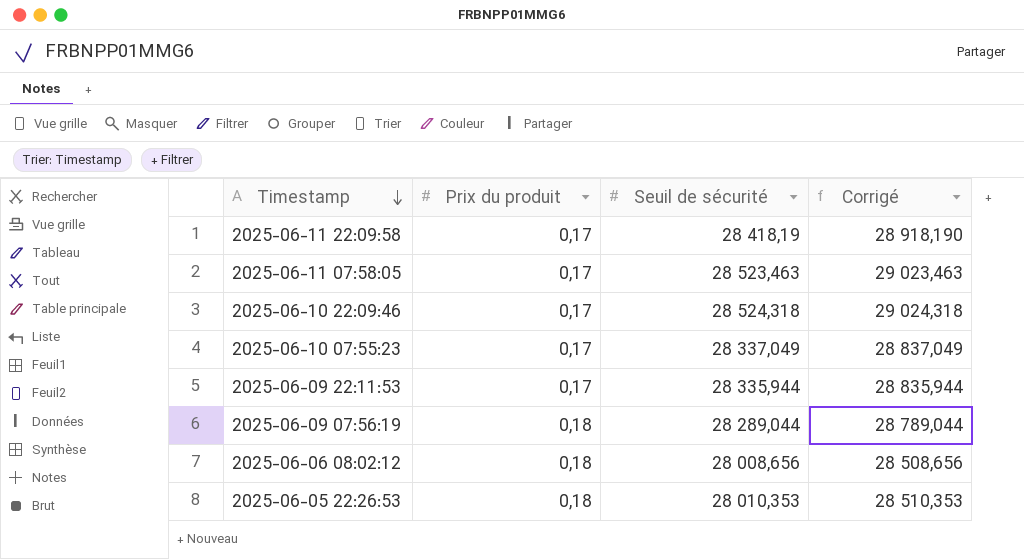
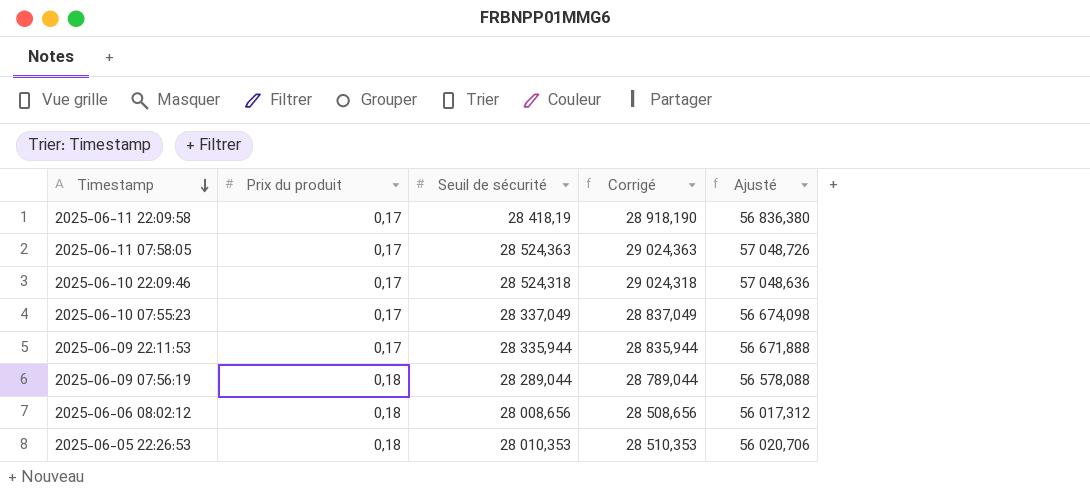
column Ajusté | formula: none -> [Seuil de sécurité] * 2
2025-06-11 07:58:05 | Seuil de sécurité: 28 523,463 -> 28 524,363
2025-06-11 07:58:05 | Corrigé: 29 023,463 -> 29 024,363

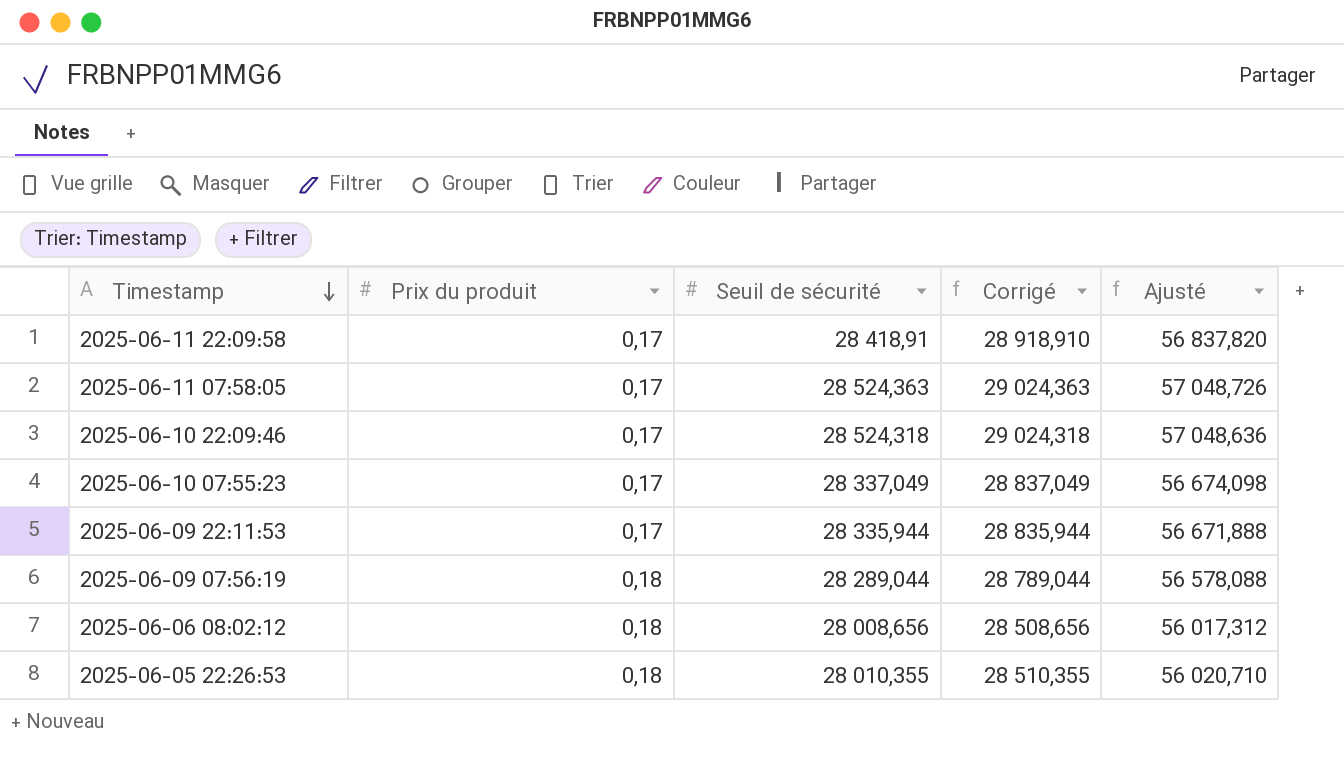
2025-06-11 22:09:58 | Seuil de sécurité: 28 418,19 -> 28 418,91
2025-06-11 22:09:58 | Corrigé: 28 918,190 -> 28 918,910
2025-06-11 22:09:58 | Ajusté: 56 836,380 -> 56 837,820
2025-06-05 22:26:53 | Seuil de sécurité: 28 010,353 -> 28 010,355
2025-06-05 22:26:53 | Corrigé: 28 510,353 -> 28 510,355
2025-06-05 22:26:53 | Ajusté: 56 020,706 -> 56 020,710

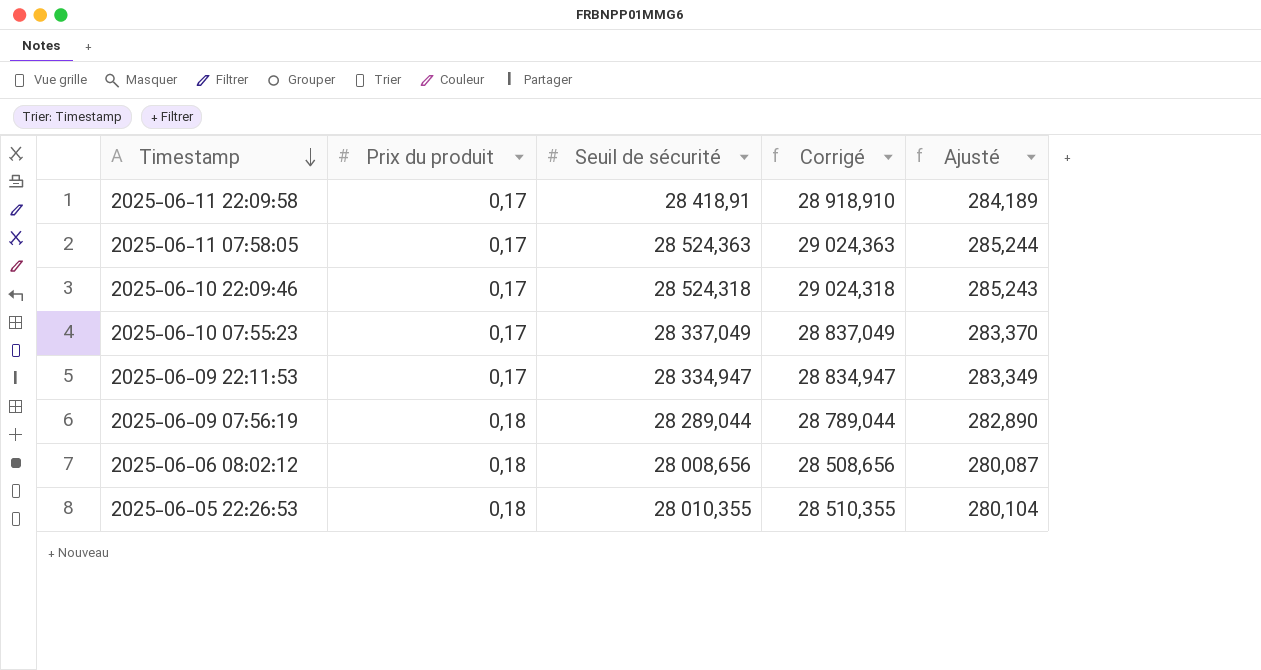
column Ajusté | formula: [Seuil de sécurité] * 2 -> [Seuil de sécurité] * 0,01
2025-06-09 22:11:53 | Seuil de sécurité: 28 335,944 -> 28 334,947
2025-06-09 22:11:53 | Corrigé: 28 835,944 -> 28 834,947

